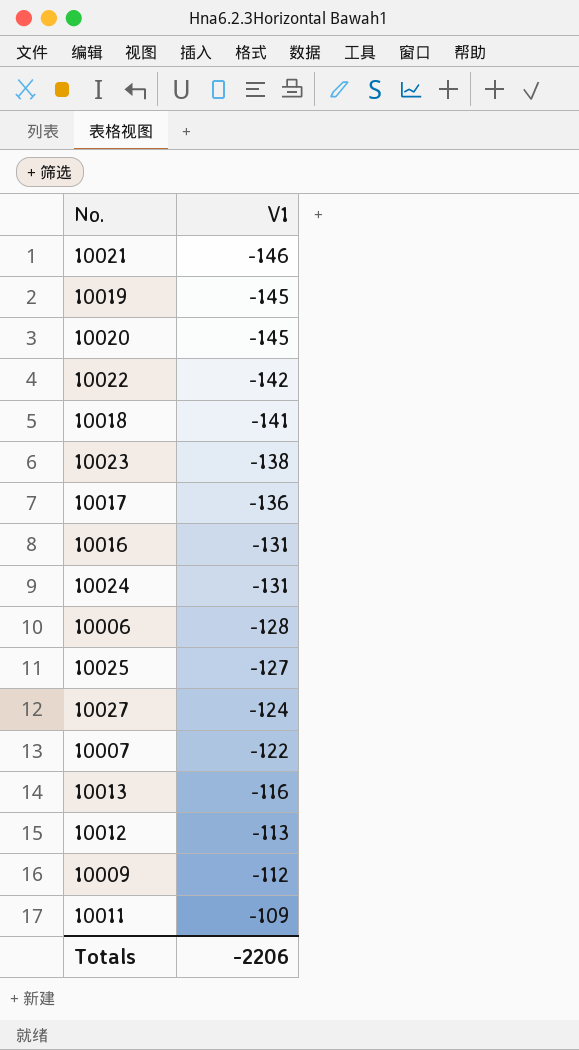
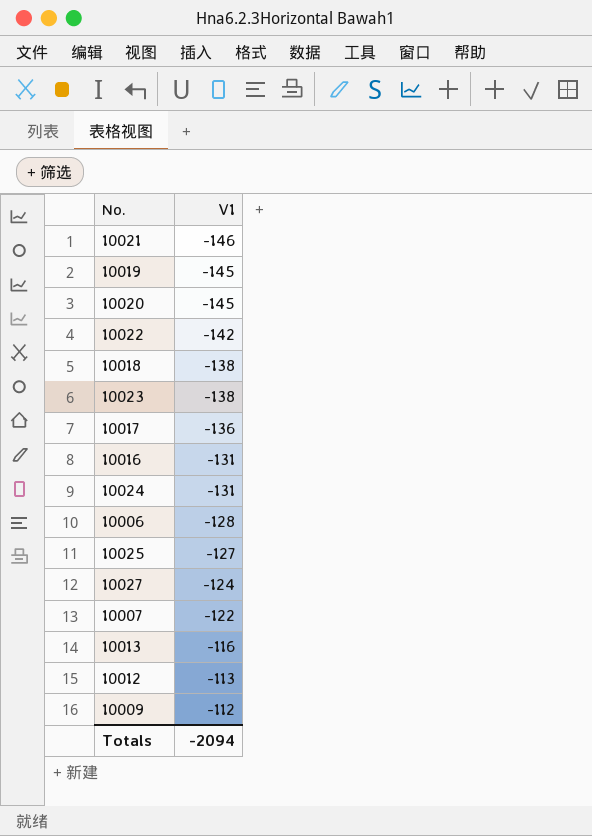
row 10011: -109 -> none
10018 | V1: -141 -> -138
Totals | V1: -2206 -> -2094

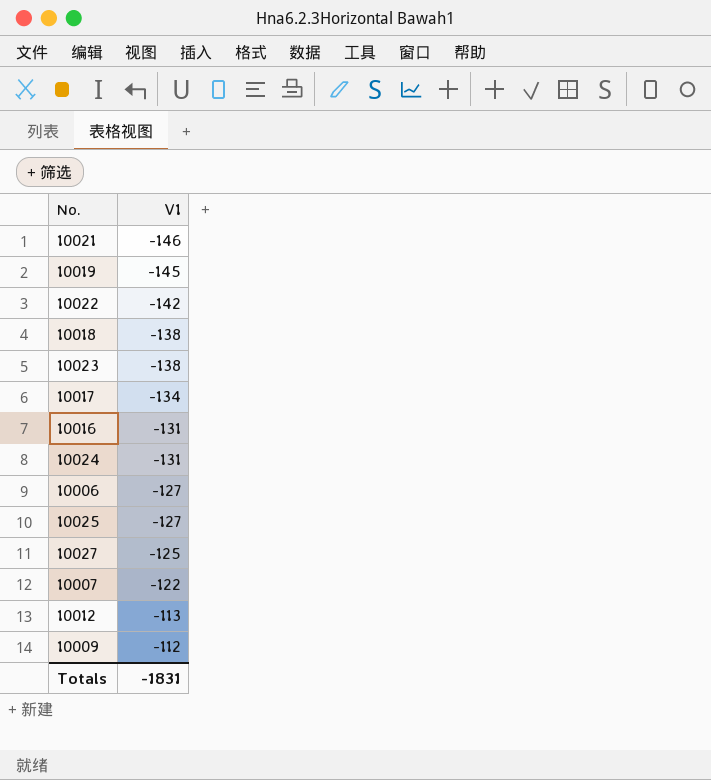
row 10020: -145 -> none
row 10013: -116 -> none
10017 | V1: -136 -> -134
10006 | V1: -128 -> -127
10027 | V1: -124 -> -125
Totals | V1: -2094 -> -1831

